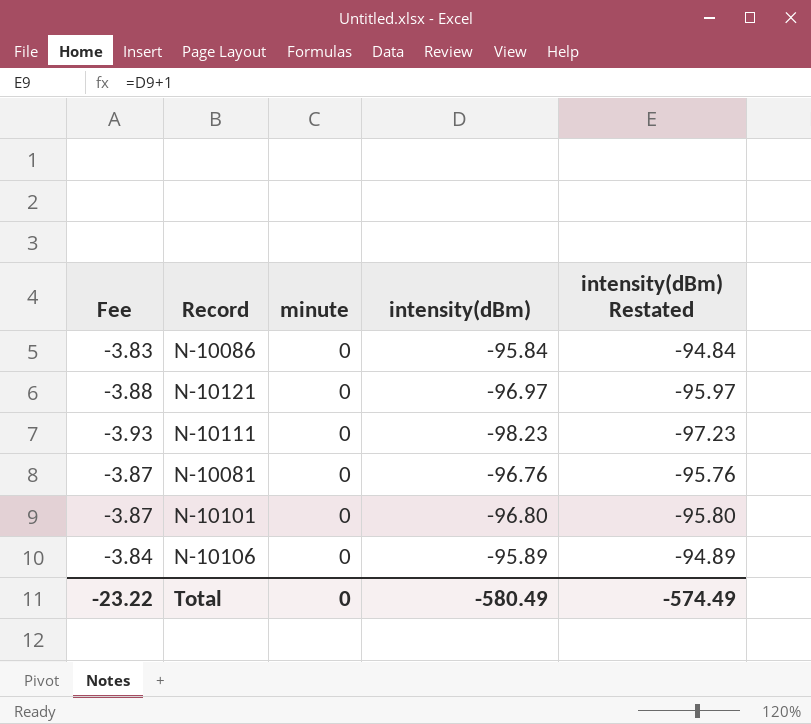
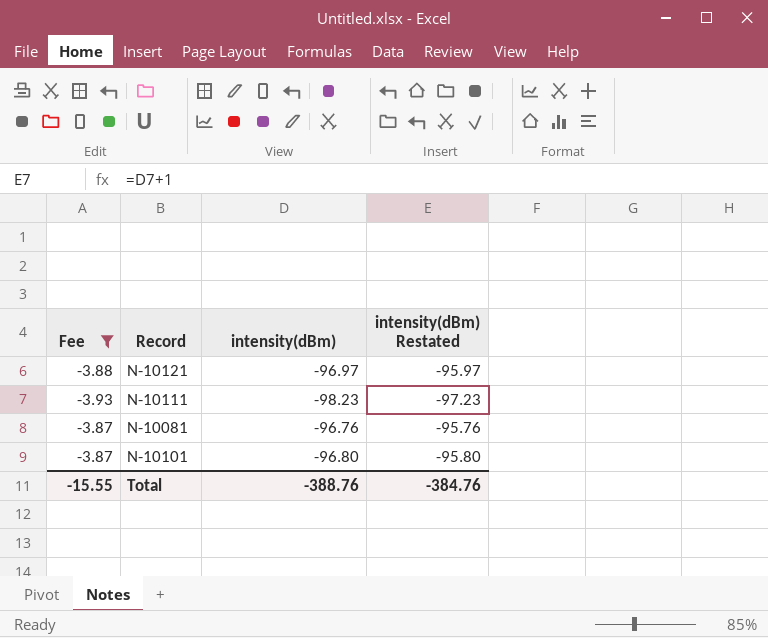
filter: none -> Fee <= -3.87
column minute | position: 3 -> none
Total | Fee: -23.22 -> -15.55
Total | intensity(dBm): -580.49 -> -388.76
Total | intensity(dBm) Restated: -574.49 -> -384.76

